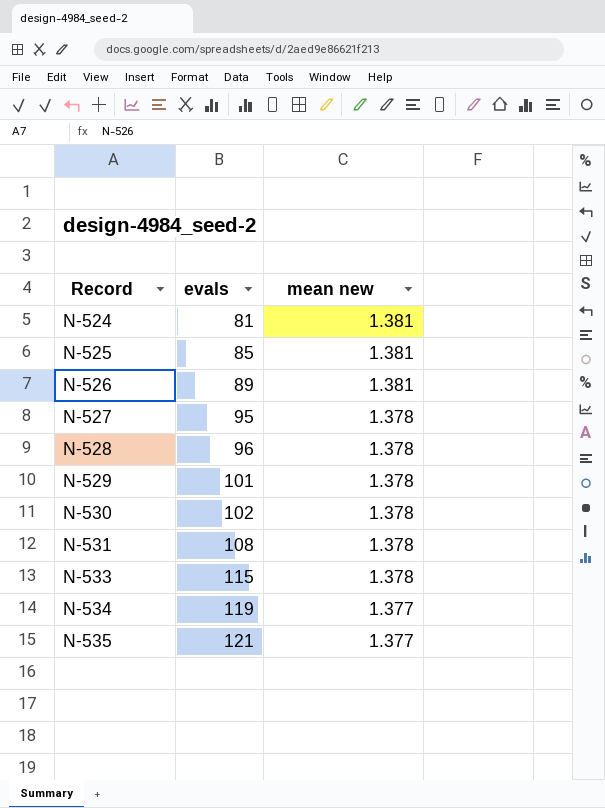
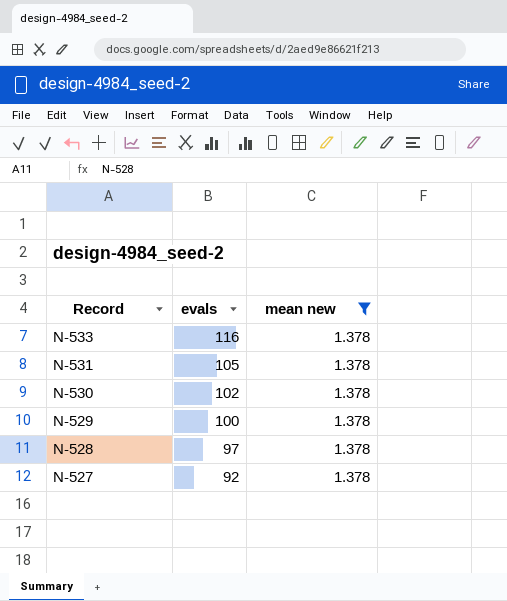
filter: none -> mean new = 1.378
row order: Record ascending -> Record descending
N-533 | evals: 115 -> 116
N-531 | evals: 108 -> 105
N-529 | evals: 101 -> 100
N-528 | evals: 96 -> 97
N-527 | evals: 95 -> 92

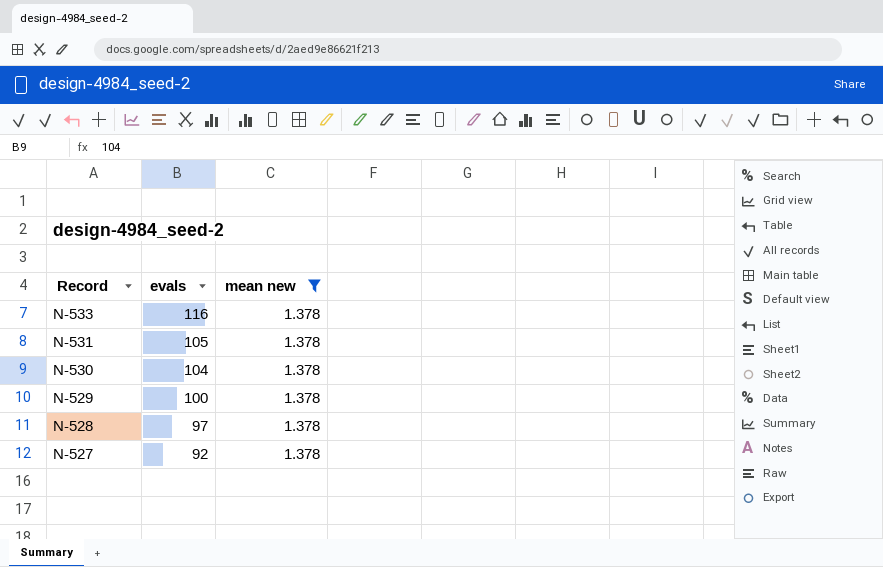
N-530 | evals: 102 -> 104

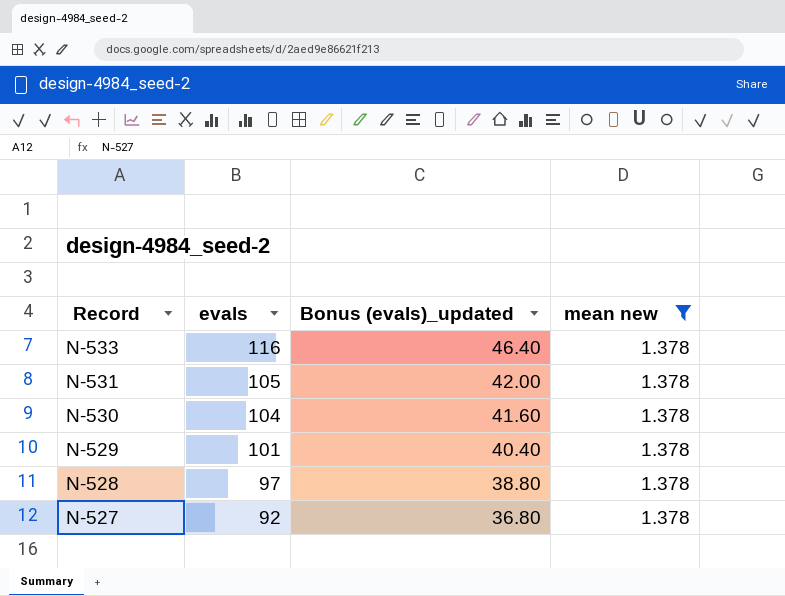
column Bonus (evals)_updated | formula: none -> [evals] * 0.4
N-529 | evals: 100 -> 101

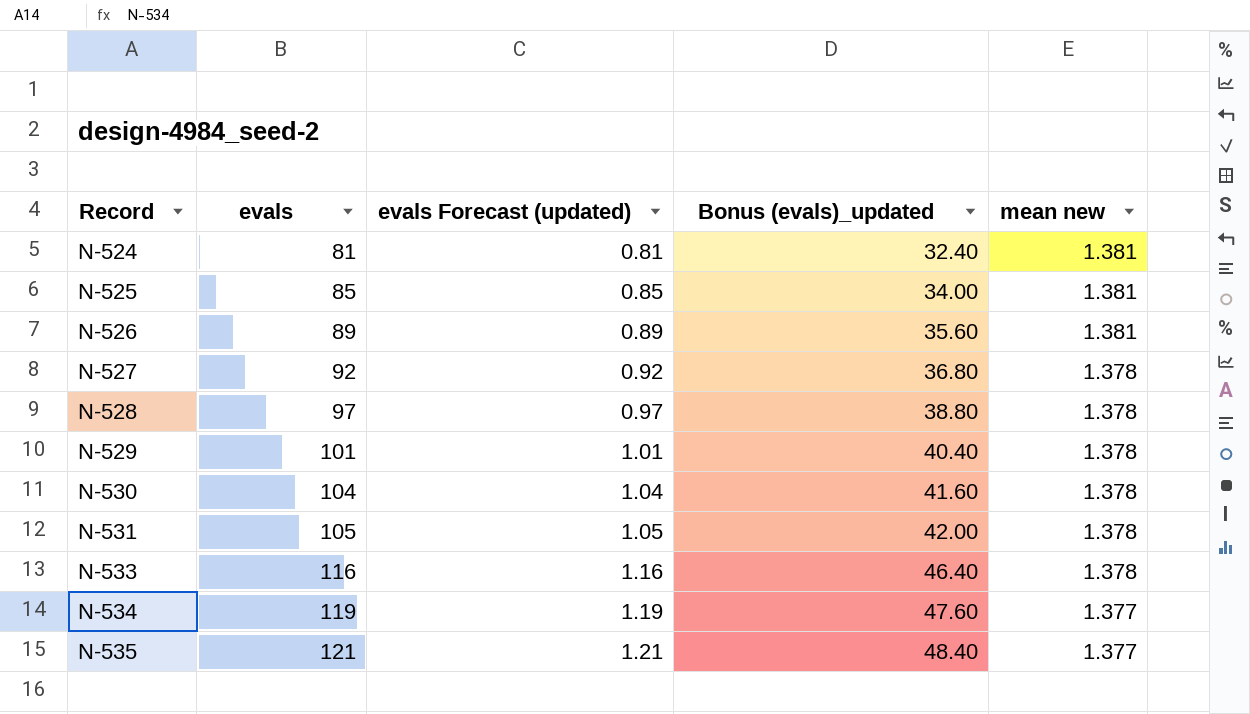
filter: mean new = 1.378 -> none
row order: Record descending -> Record ascending
column evals Forecast (updated) | formula: none -> [evals] * 0.01

